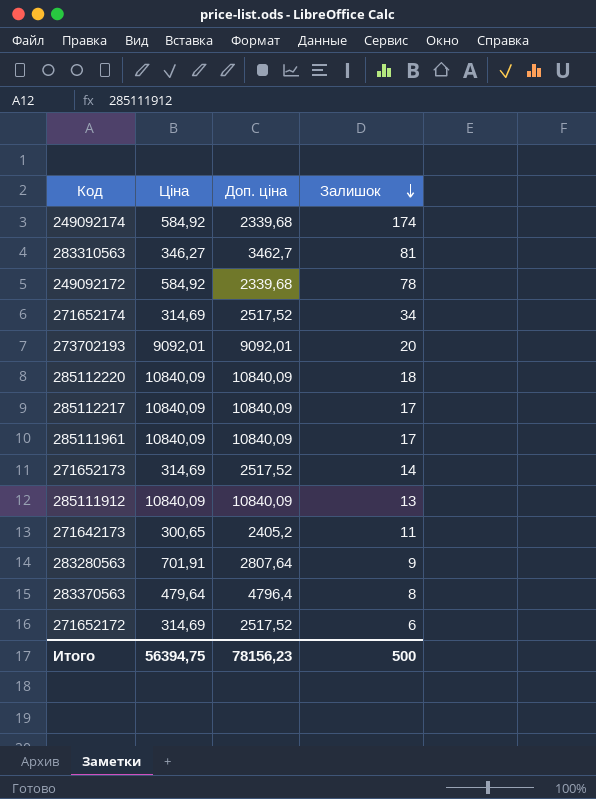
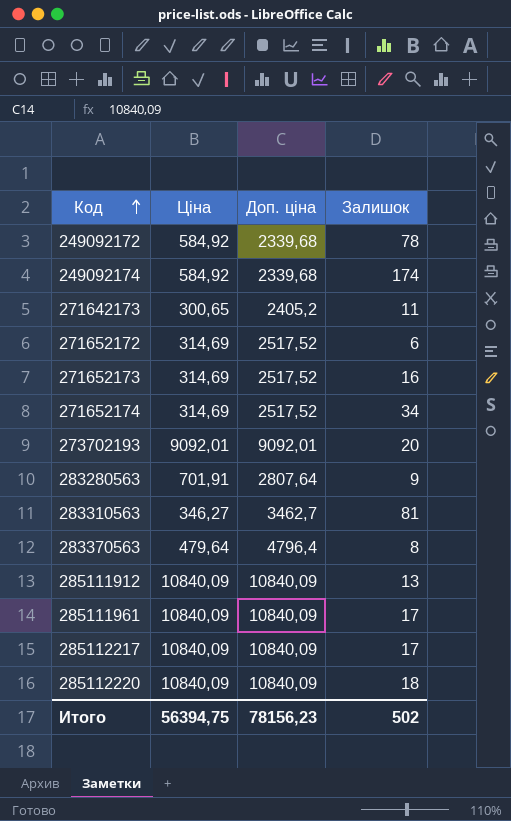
row order: Залишок descending -> Код ascending
271652173 | Залишок: 14 -> 16
Итого | Залишок: 500 -> 502

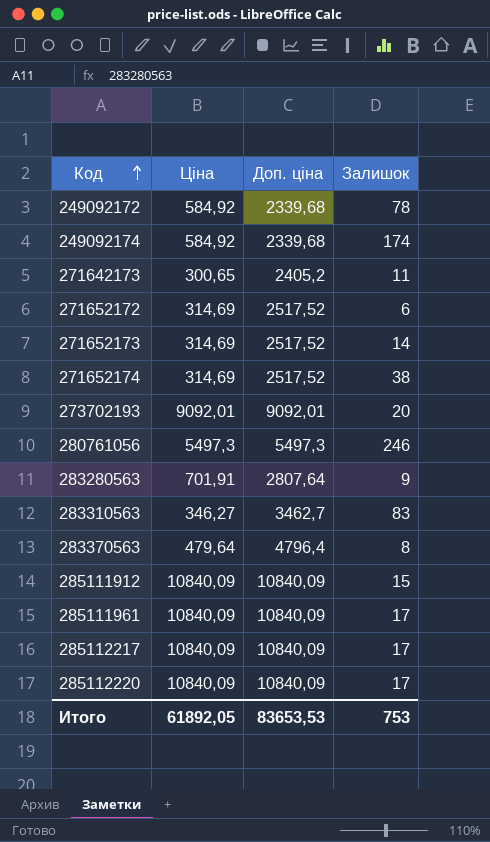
271652173 | Залишок: 16 -> 14
271652174 | Залишок: 34 -> 38
row 280761056: none -> 5497,3 | 5497,3 | 246
283310563 | Залишок: 81 -> 83
285111912 | Залишок: 13 -> 15
285112220 | Залишок: 18 -> 17
Итого | Ціна: 56394,75 -> 61892,05
Итого | Доп. ціна: 78156,23 -> 83653,53
Итого | Залишок: 502 -> 753

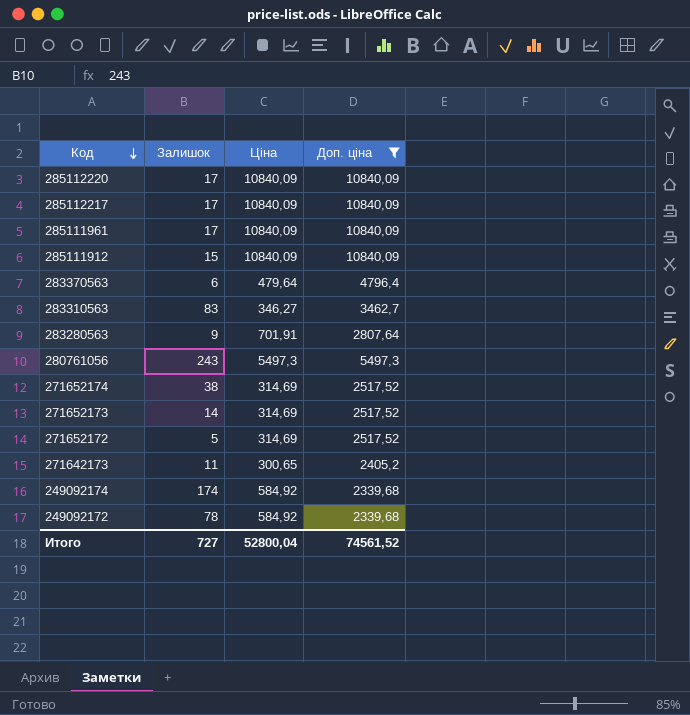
filter: none -> Доп. ціна != 9092,01
row order: Код ascending -> Код descending
column Залишок | position: 4 -> 2
283370563 | Залишок: 8 -> 6
280761056 | Залишок: 246 -> 243
271652172 | Залишок: 6 -> 5
Итого | Залишок: 753 -> 727
Итого | Ціна: 61892,05 -> 52800,04
Итого | Доп. ціна: 83653,53 -> 74561,52

